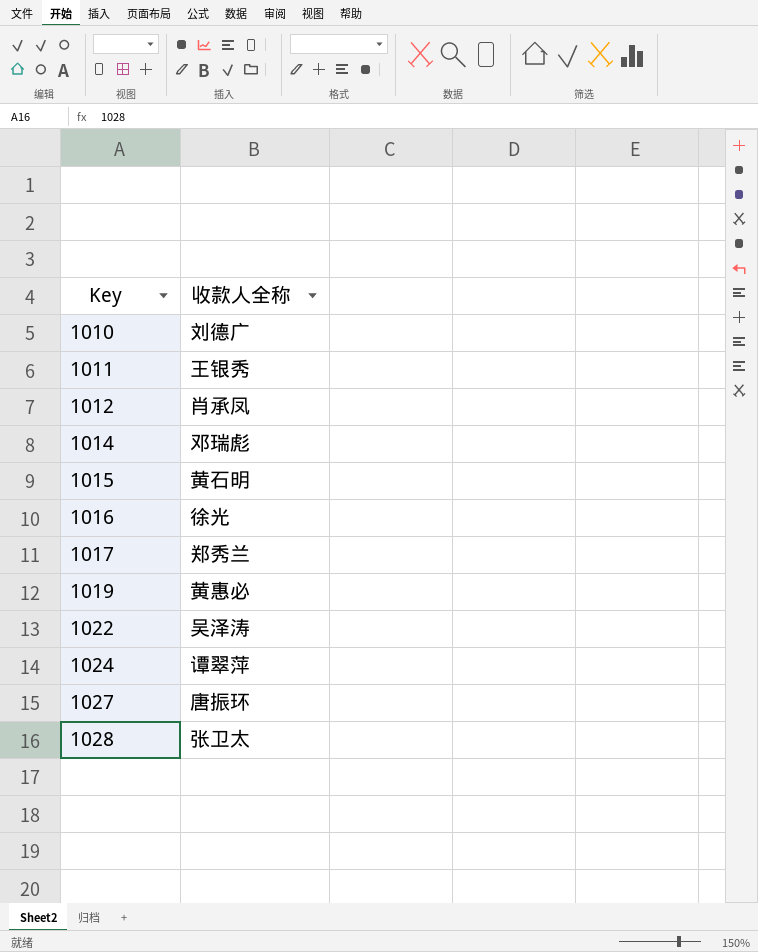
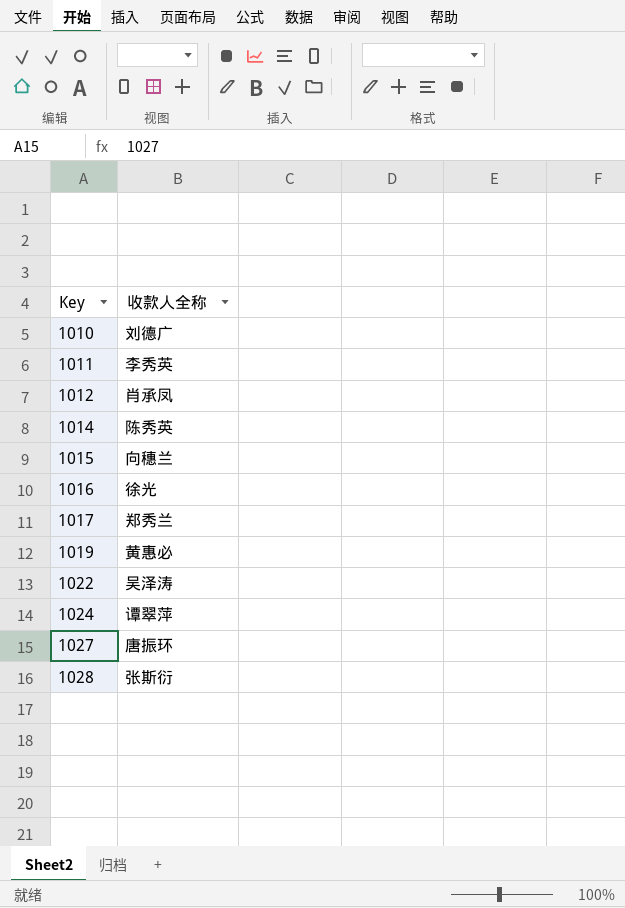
1011 | 收款人全称: 王银秀 -> 李秀英
1014 | 收款人全称: 邓瑞彪 -> 陈秀英
1015 | 收款人全称: 黄石明 -> 向穗兰
1028 | 收款人全称: 张卫太 -> 张斯衍

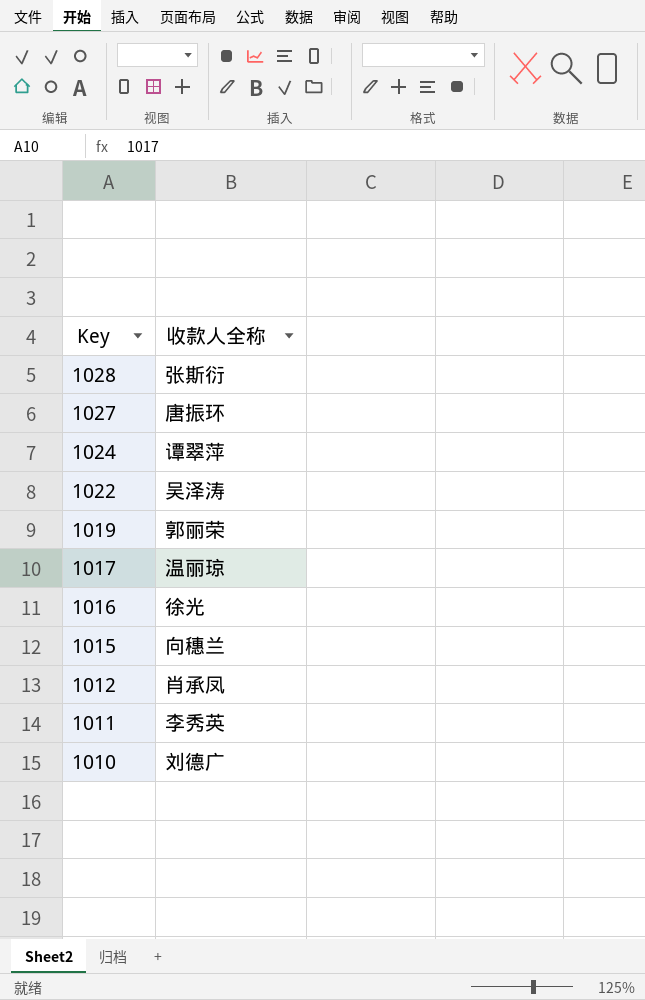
row order: Key ascending -> Key descending
row 1014: 陈秀英 -> none
1019 | 收款人全称: 黄惠必 -> 郭丽荣
1017 | 收款人全称: 郑秀兰 -> 温丽琼

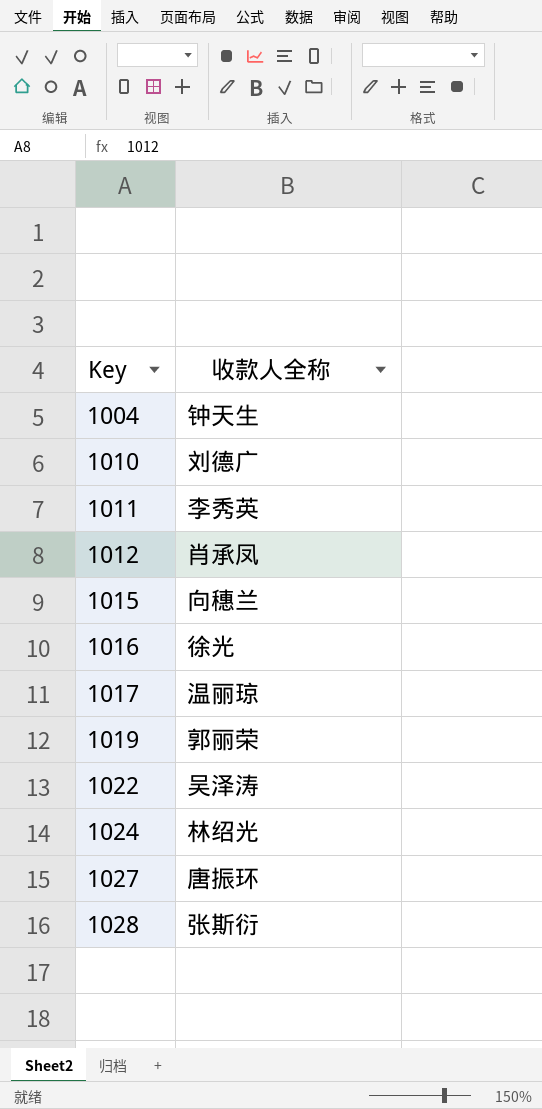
row order: Key descending -> Key ascending
row 1004: none -> 钟天生
1024 | 收款人全称: 谭翠萍 -> 林绍光

